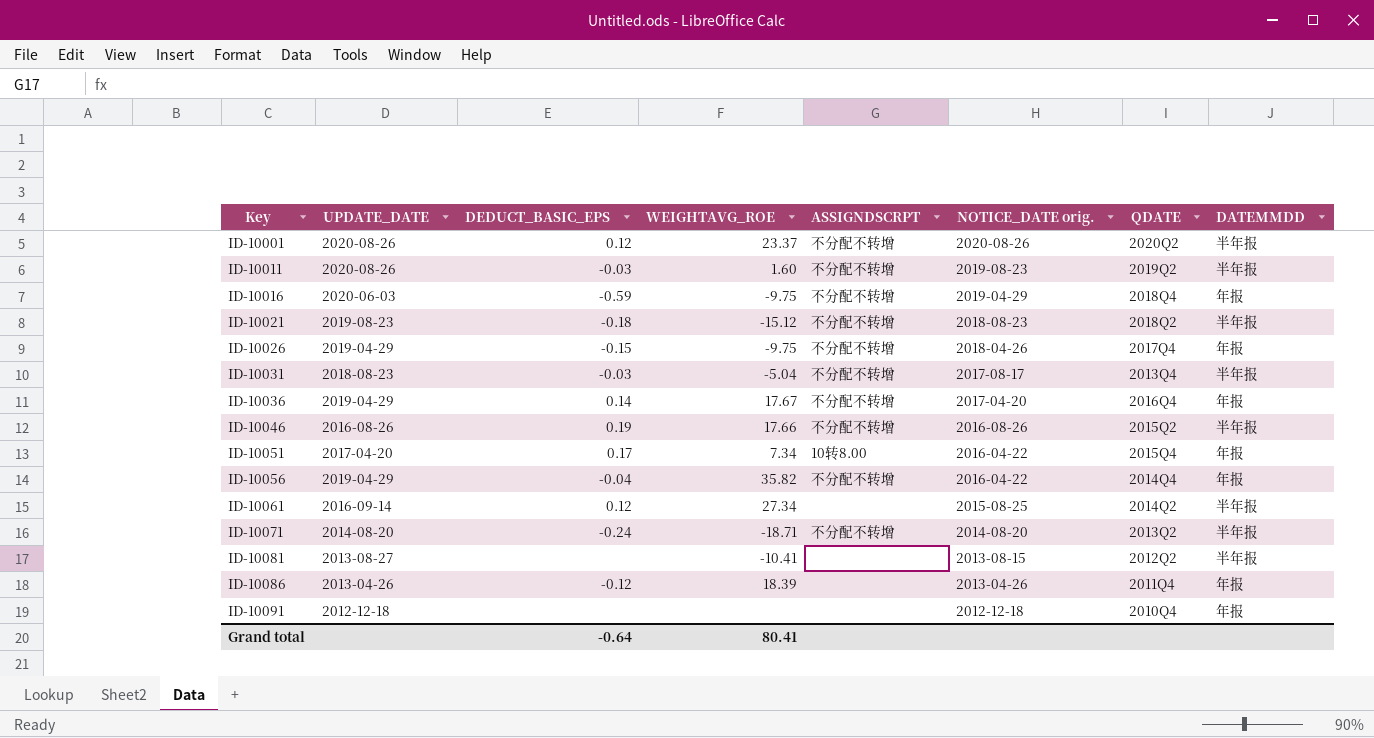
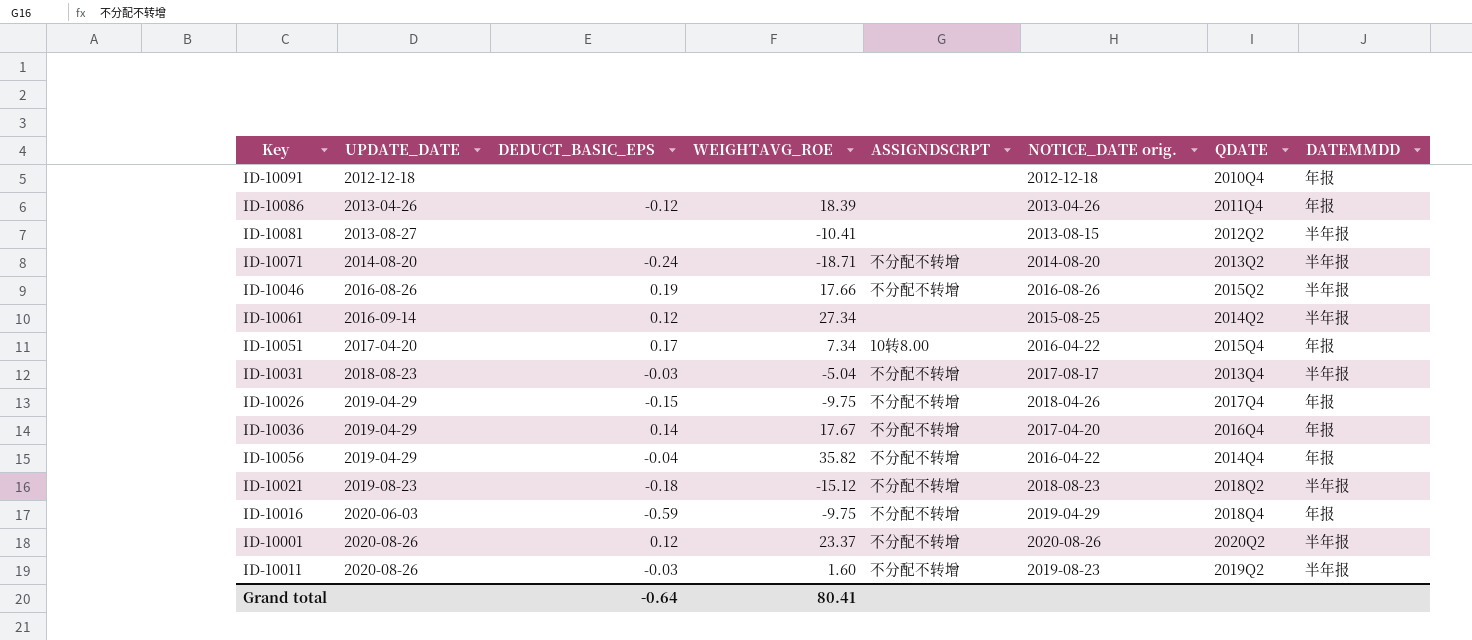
row order: Key ascending -> UPDATE_DATE ascending

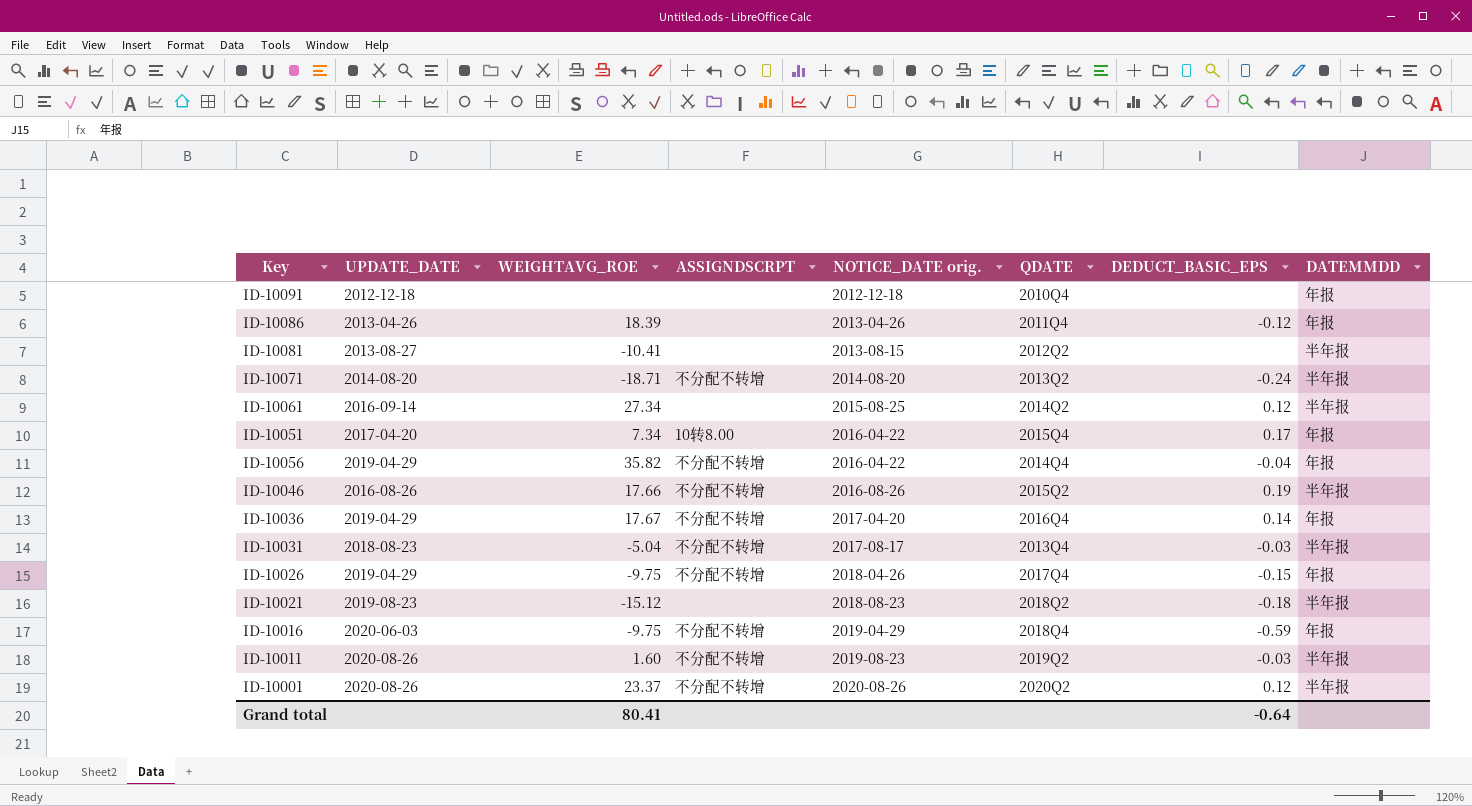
row order: UPDATE_DATE ascending -> NOTICE_DATE orig. ascending
column DEDUCT_BASIC_EPS | position: 3 -> 7
ID-10021 | ASSIGNDSCRPT: 不分配不转增 -> none

